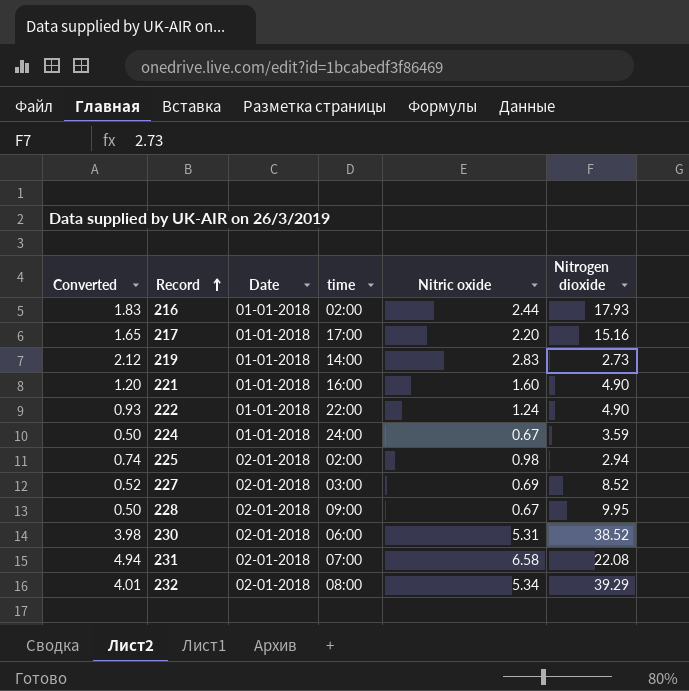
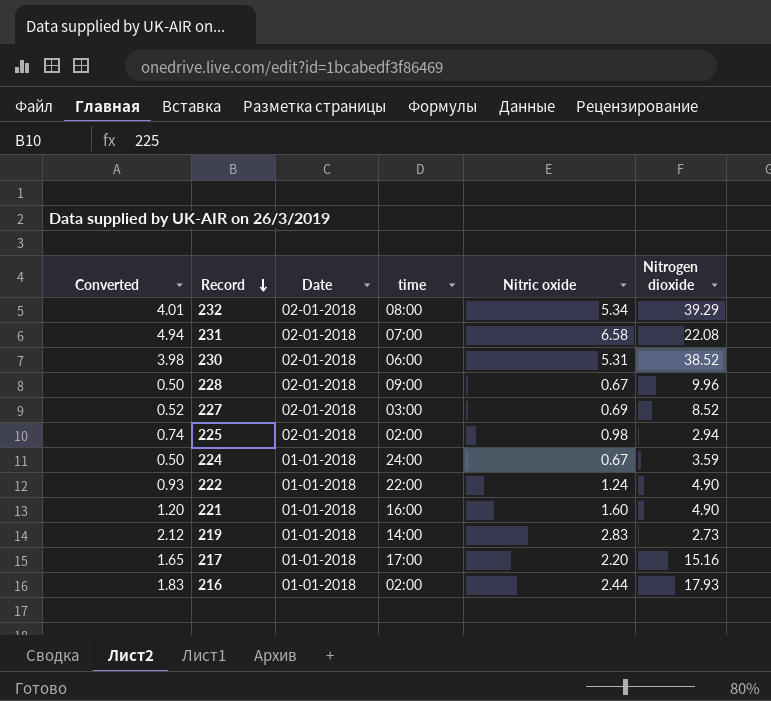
row order: Record ascending -> Record descending
228 | Nitrogen dioxide: 9.95 -> 9.96

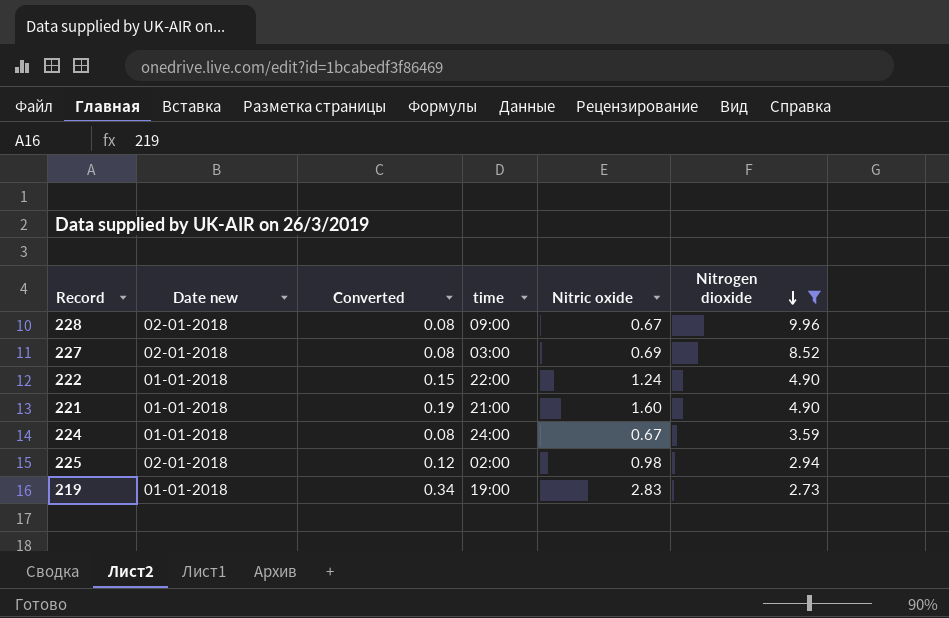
filter: none -> Nitrogen dioxide <= 9.96
row order: Record descending -> Nitrogen dioxide descending
column name: Date -> Date new
column Converted | formula: [Nitric oxide] * 0.75 -> [Nitric oxide] * 0.12
column Converted | position: 1 -> 3
221 | time: 16:00 -> 21:00
219 | time: 14:00 -> 19:00

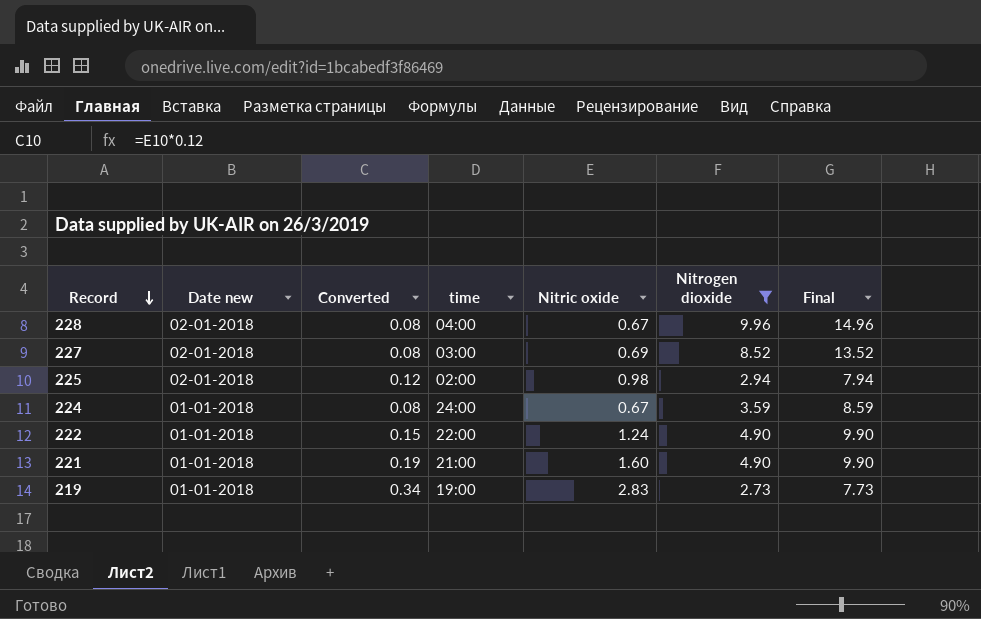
row order: Nitrogen dioxide descending -> Record descending
column Final | formula: none -> [Nitrogen dioxide] + 5
228 | time: 09:00 -> 04:00

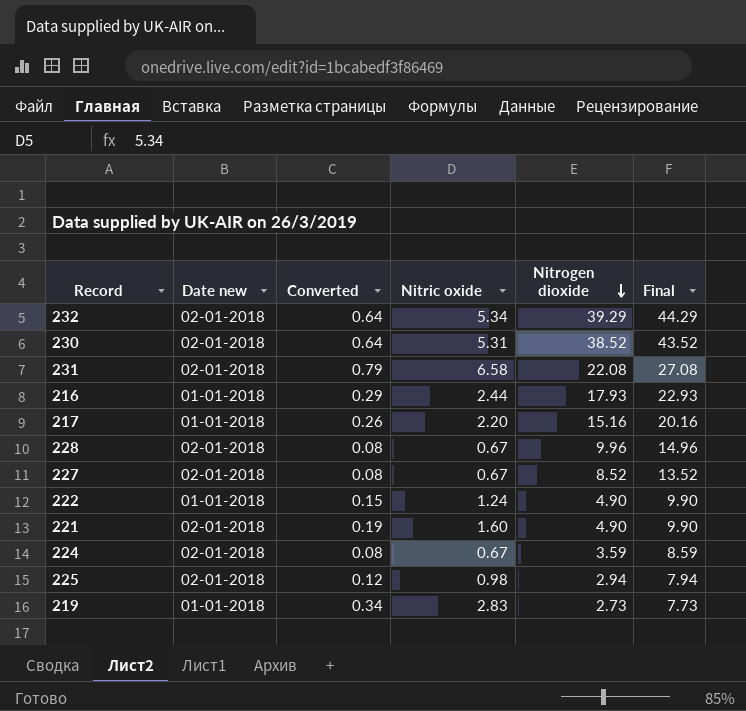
filter: Nitrogen dioxide <= 9.96 -> none
row order: Record descending -> Nitrogen dioxide descending
column time | position: 4 -> none
227 | Nitric oxide: 0.69 -> 0.67
221 | Date new: 01-01-2018 -> 02-01-2018
224 | Date new: 01-01-2018 -> 02-01-2018

